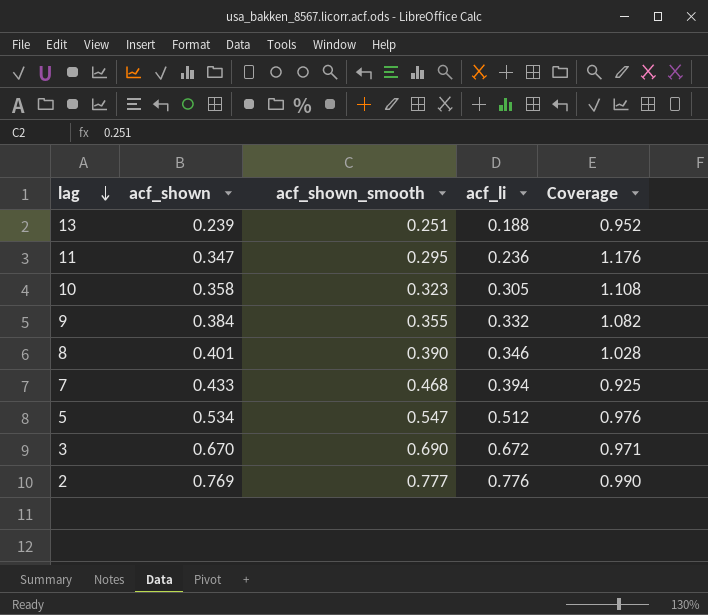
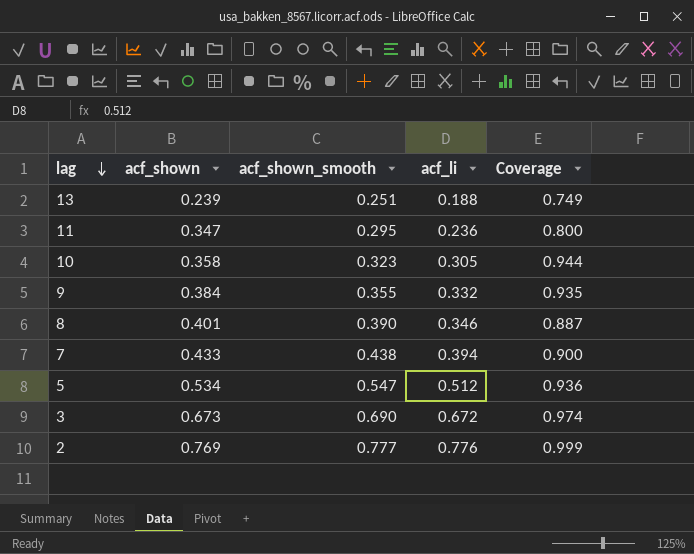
column Coverage | formula: [acf_shown] / [acf_shown_smooth] -> [acf_li] / [acf_shown_smooth]
7 | acf_shown_smooth: 0.468 -> 0.438
3 | acf_shown: 0.670 -> 0.673

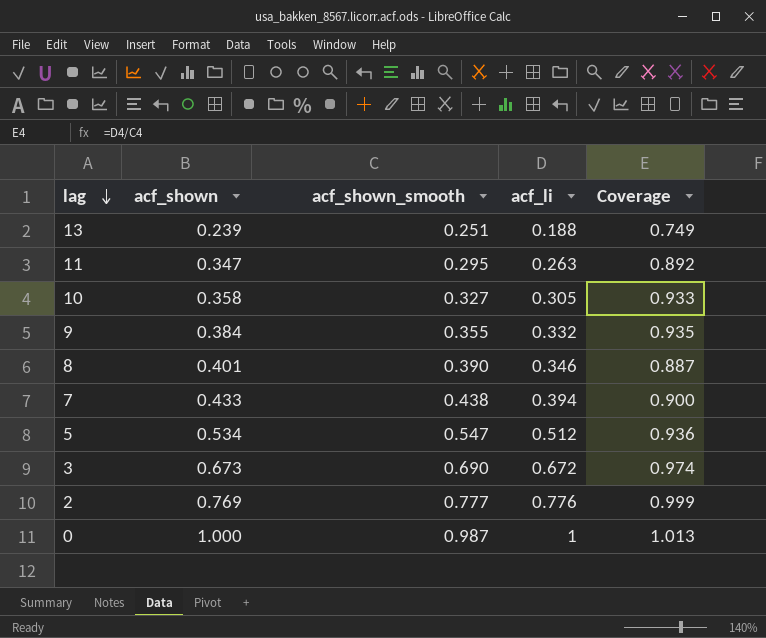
11 | acf_li: 0.236 -> 0.263
11 | Coverage: 0.800 -> 0.892
10 | acf_shown_smooth: 0.323 -> 0.327
10 | Coverage: 0.944 -> 0.933
row 0: none -> 1.000 | 0.987 | 1 | 1.013

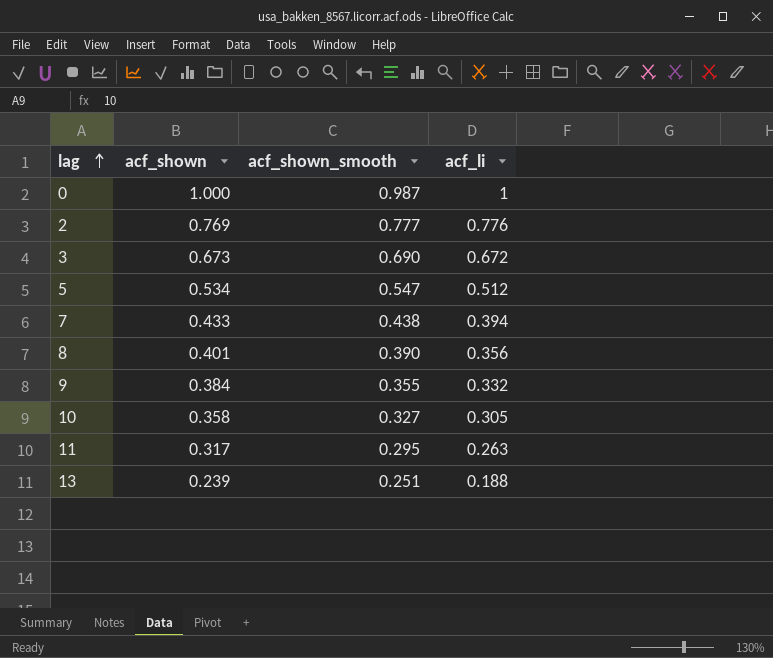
row order: lag descending -> lag ascending
column Coverage | formula: [acf_li] / [acf_shown_smooth] -> none
8 | acf_li: 0.346 -> 0.356
11 | acf_shown: 0.347 -> 0.317

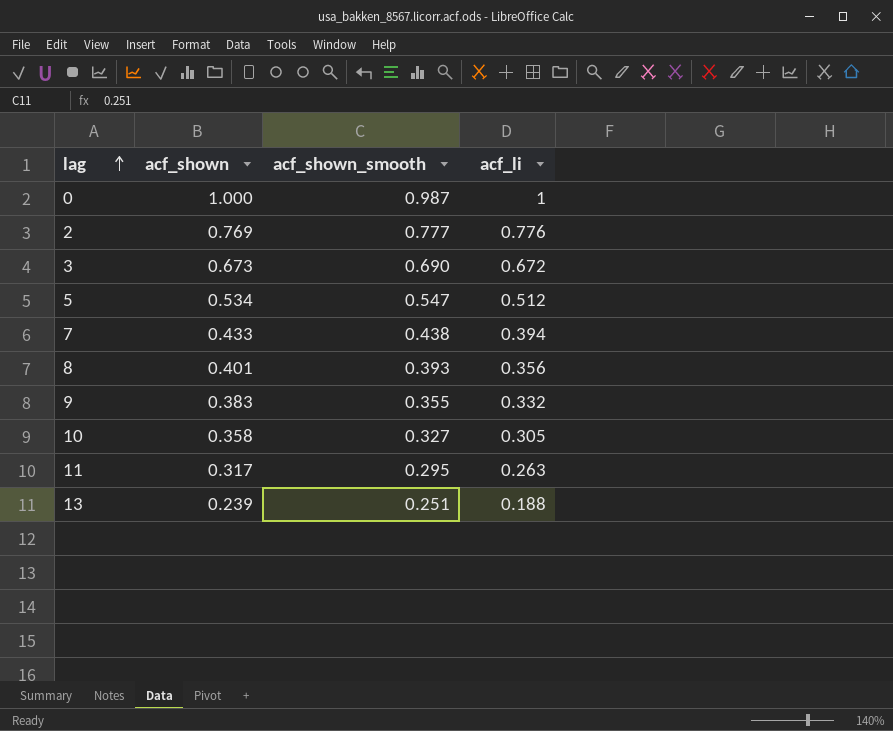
8 | acf_shown_smooth: 0.390 -> 0.393
9 | acf_shown: 0.384 -> 0.383

